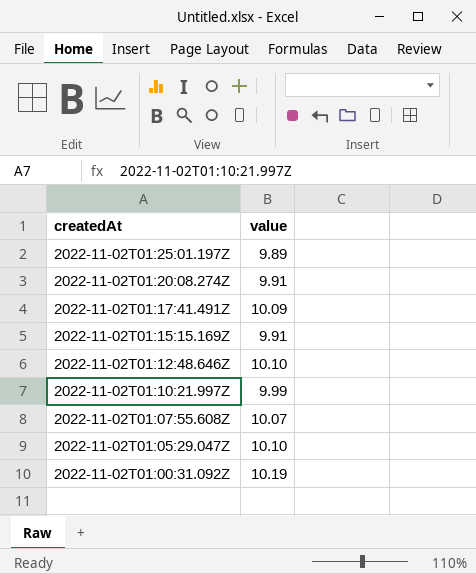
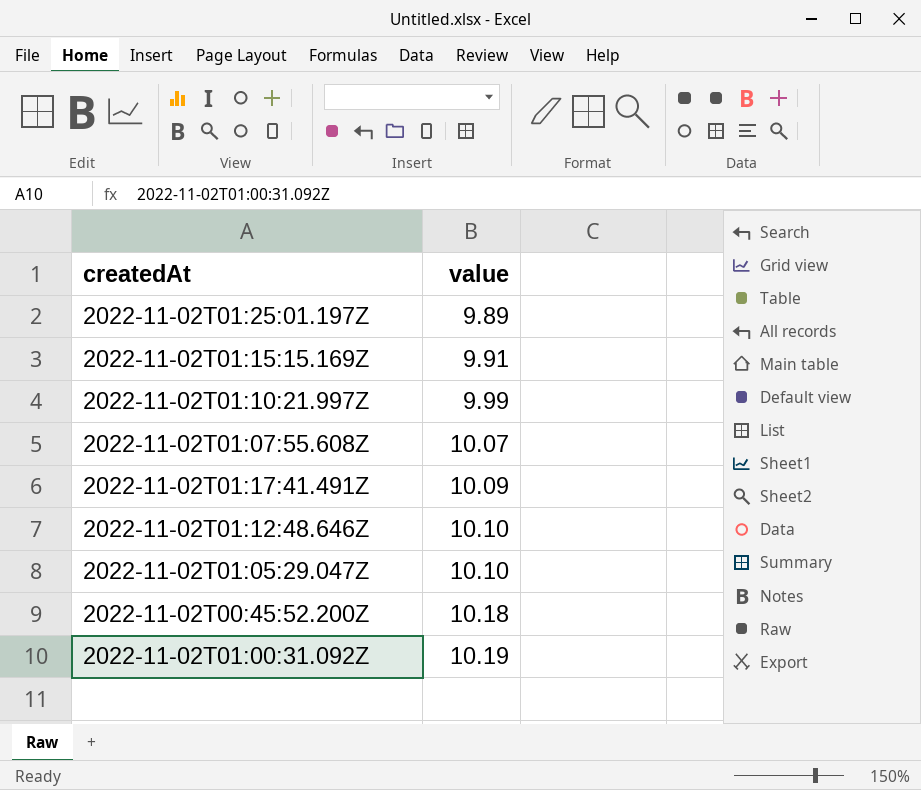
row order: createdAt descending -> value ascending
row 2022-11-02T01:20:08.274Z: 9.91 -> none
row 2022-11-02T00:45:52.200Z: none -> 10.18

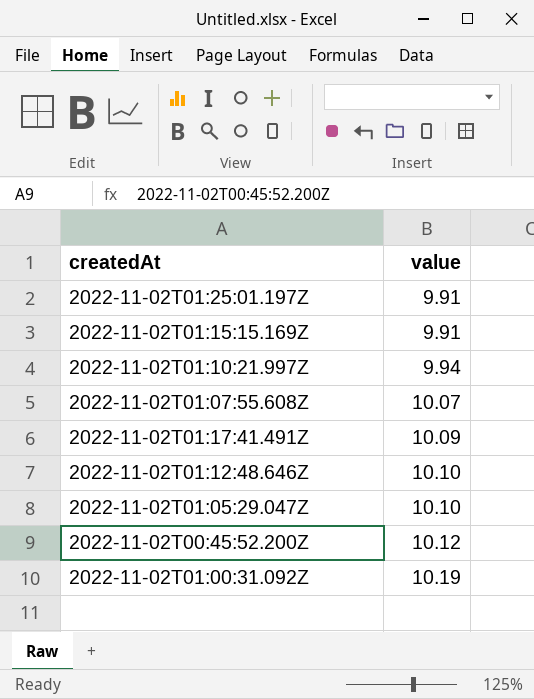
2022-11-02T01:25:01.197Z | value: 9.89 -> 9.91
2022-11-02T01:10:21.997Z | value: 9.99 -> 9.94
2022-11-02T00:45:52.200Z | value: 10.18 -> 10.12

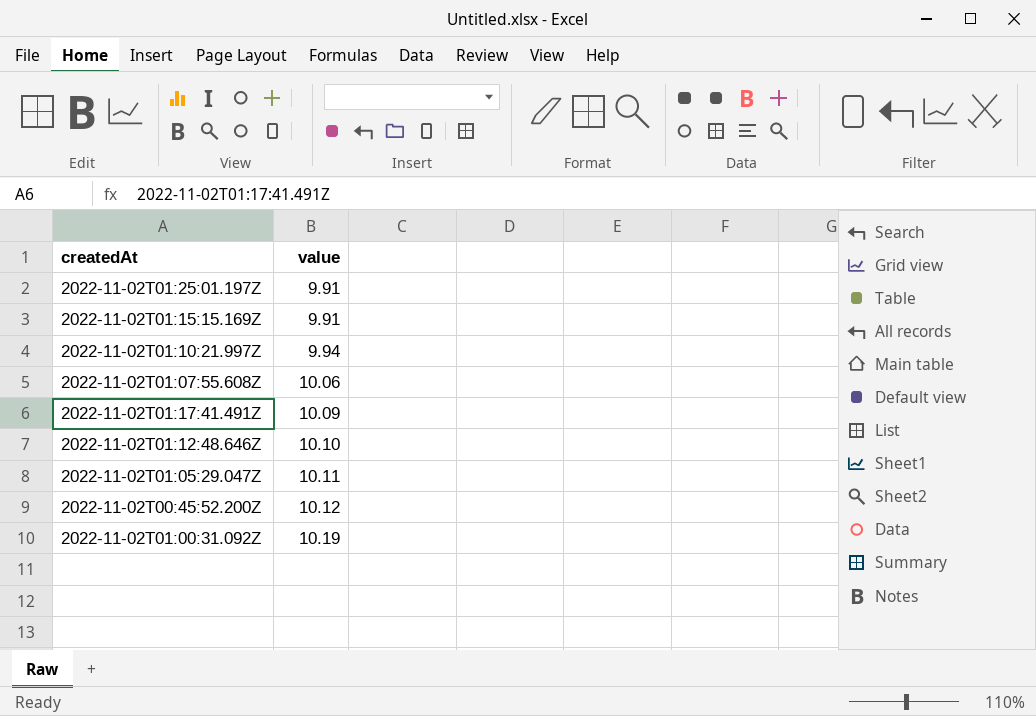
2022-11-02T01:07:55.608Z | value: 10.07 -> 10.06
2022-11-02T01:05:29.047Z | value: 10.10 -> 10.11

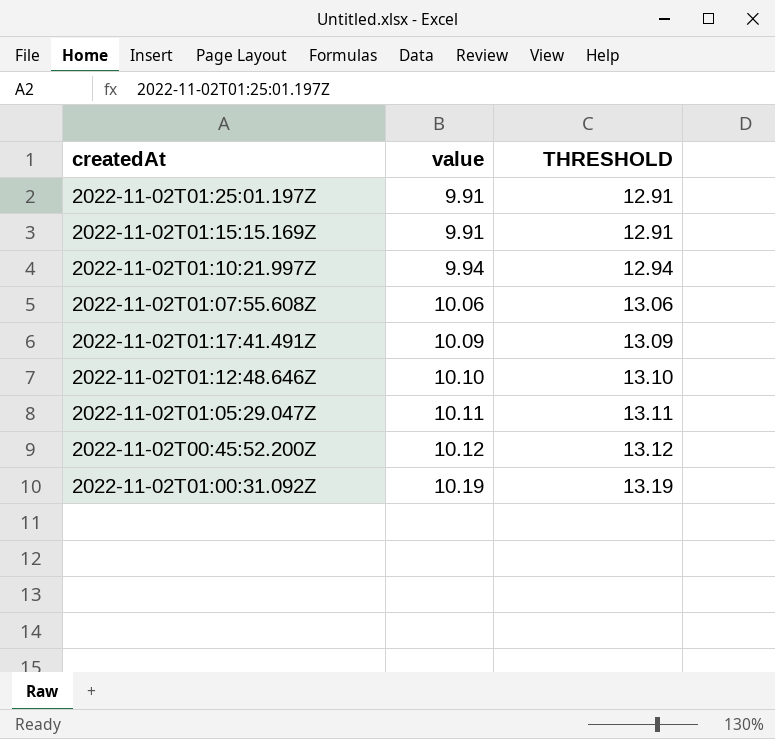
column THRESHOLD | formula: none -> [value] + 3

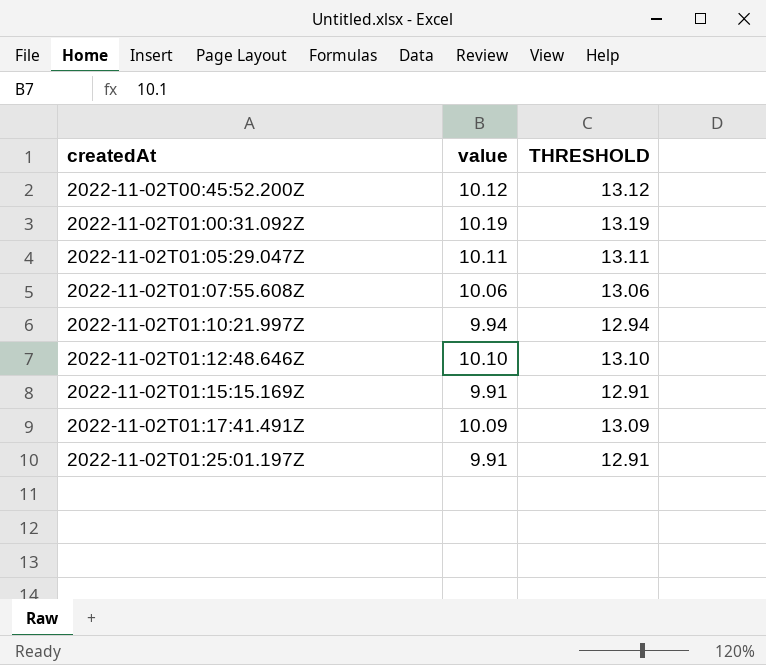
row order: value ascending -> createdAt ascending

